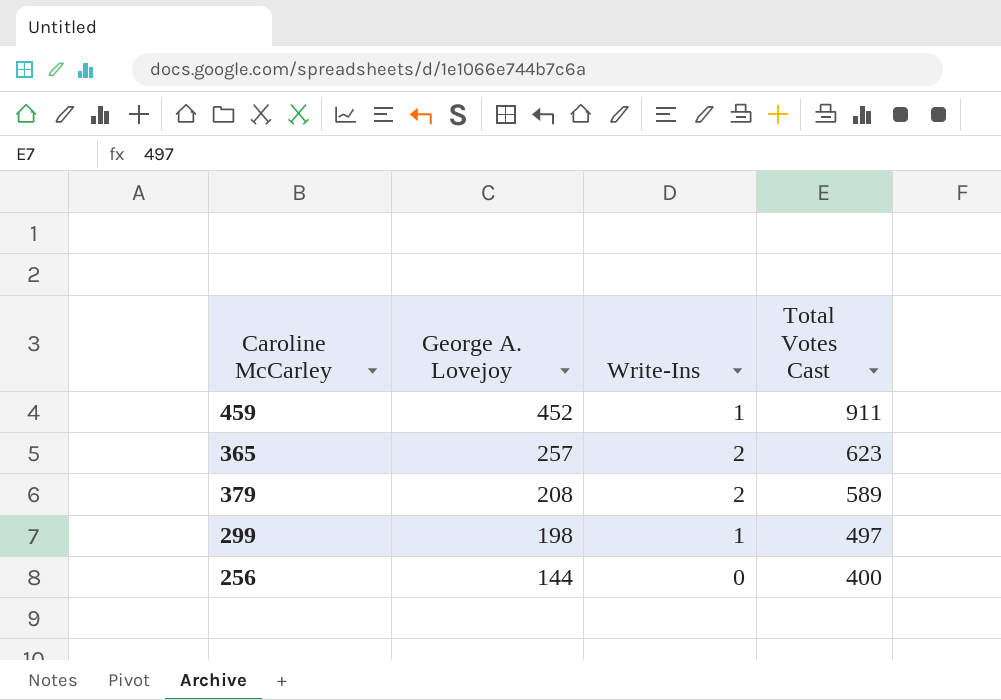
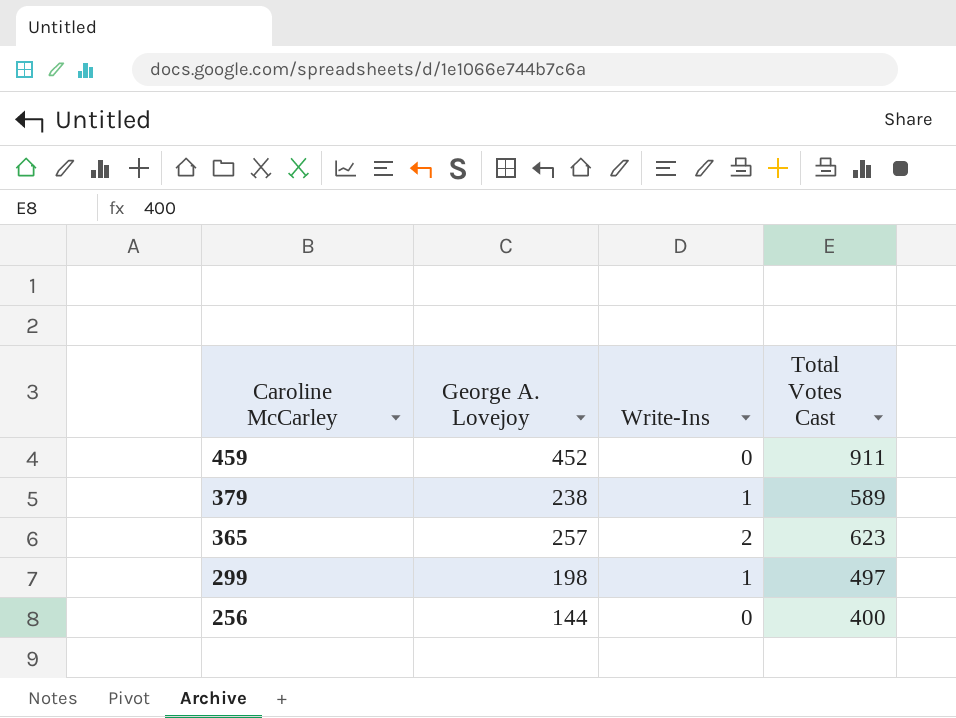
row order: George A. Lovejoy descending -> Caroline McCarley descending
459 | Write-Ins: 1 -> 0
379 | George A. Lovejoy: 208 -> 238
379 | Write-Ins: 2 -> 1

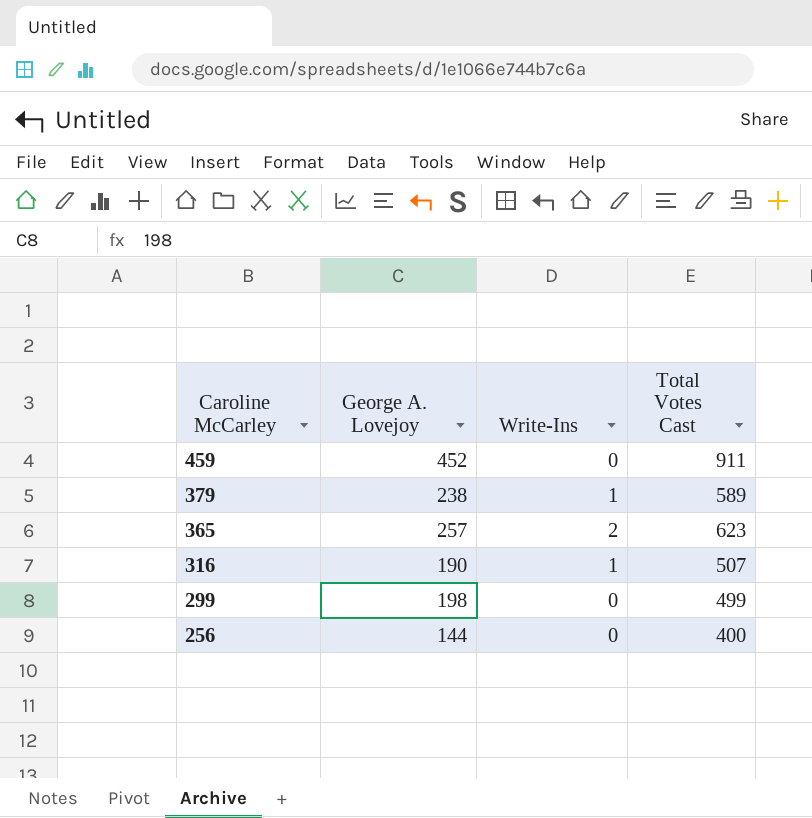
row 316: none -> 190 | 1 | 507
299 | Write-Ins: 1 -> 0
299 | Total Votes Cast: 497 -> 499

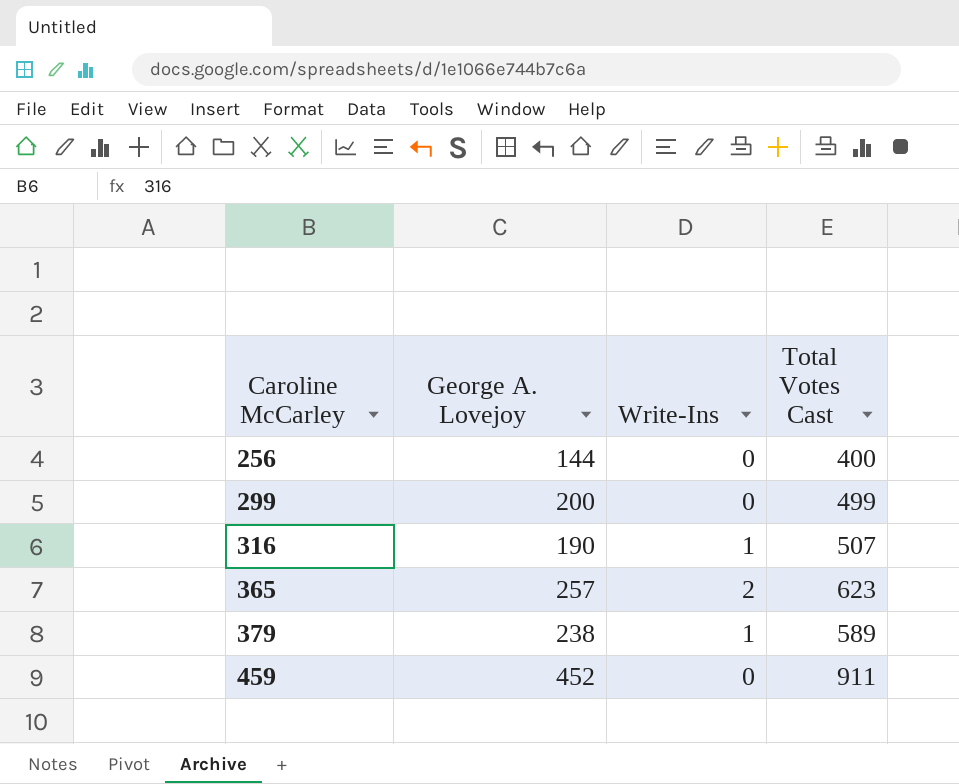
row order: Caroline McCarley descending -> Caroline McCarley ascending
299 | George A. Lovejoy: 198 -> 200

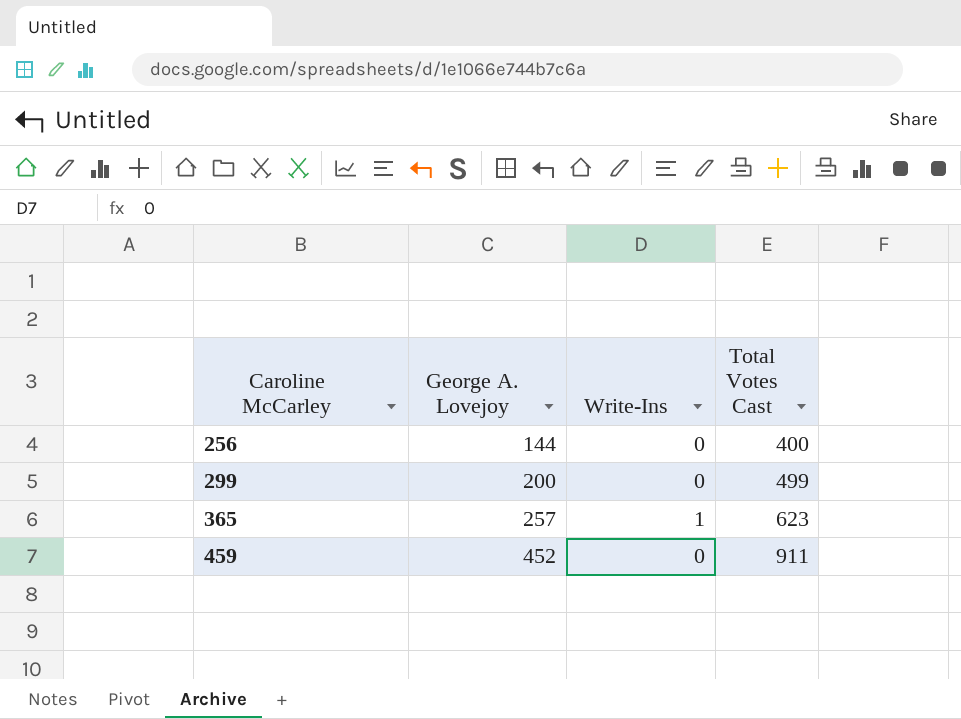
row 316: 190 | 1 | 507 -> none
row 379: 238 | 1 | 589 -> none
365 | Write-Ins: 2 -> 1

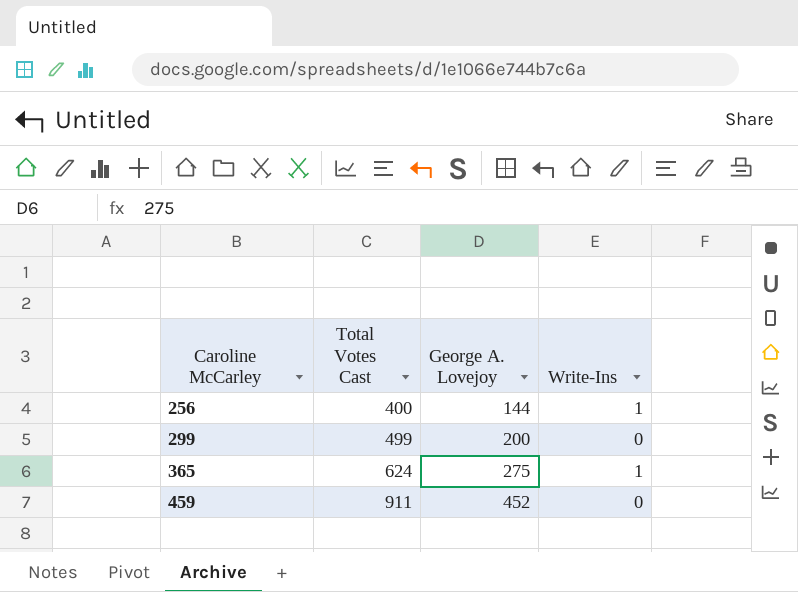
column Total Votes Cast | position: 4 -> 2
256 | Write-Ins: 0 -> 1
365 | Total Votes Cast: 623 -> 624
365 | George A. Lovejoy: 257 -> 275

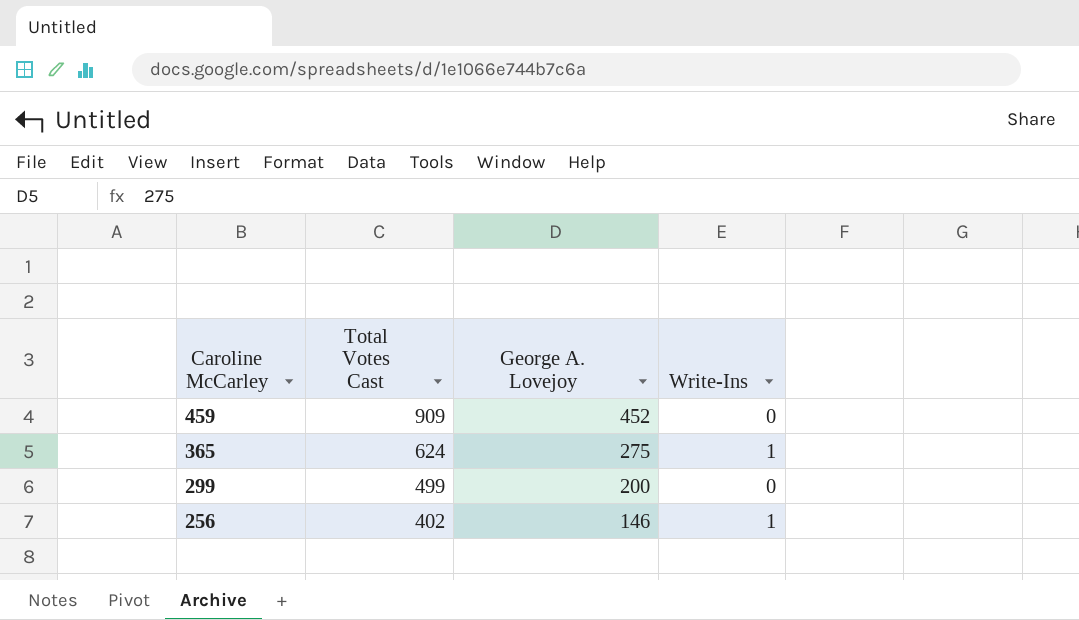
row order: Caroline McCarley ascending -> Caroline McCarley descending
459 | Total Votes Cast: 911 -> 909
256 | Total Votes Cast: 400 -> 402
256 | George A. Lovejoy: 144 -> 146

